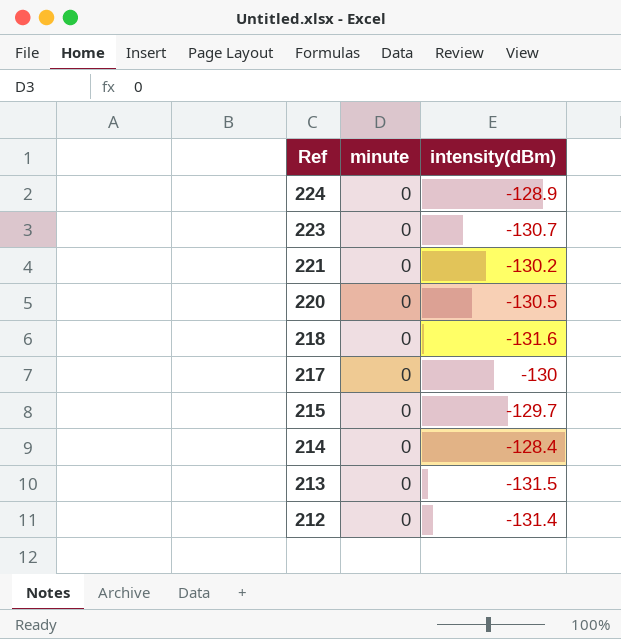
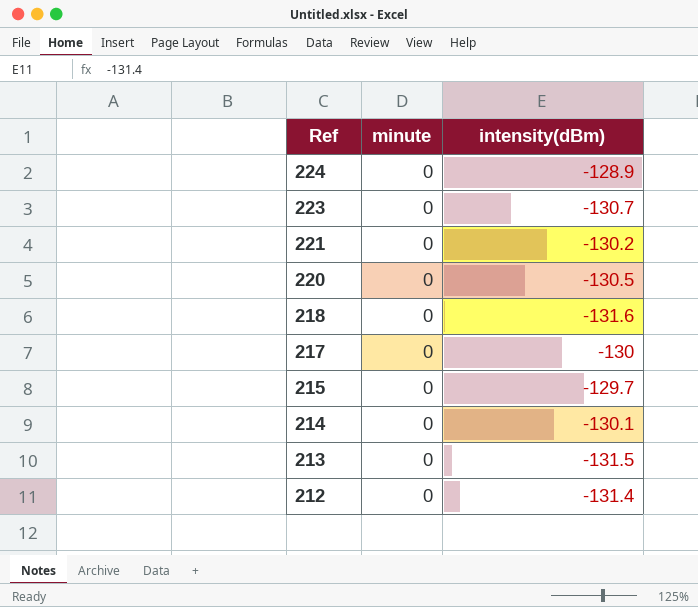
214 | intensity(dBm): -128.4 -> -130.1

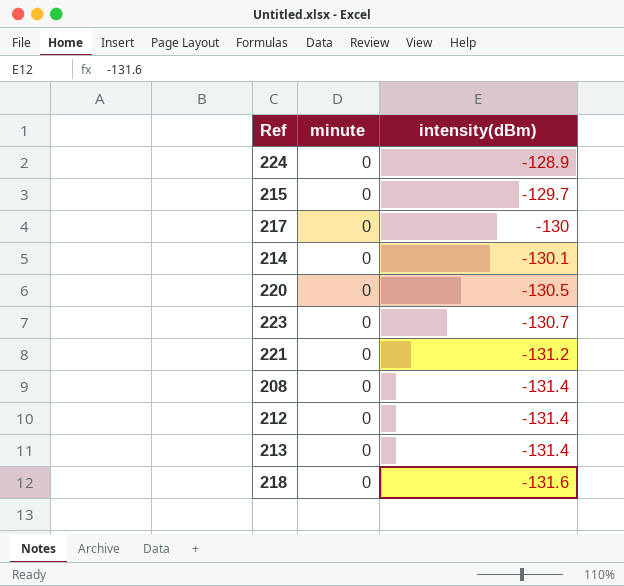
row order: Ref descending -> intensity(dBm) descending
221 | intensity(dBm): -130.2 -> -131.2
row 208: none -> 0 | -131.4
213 | intensity(dBm): -131.5 -> -131.4

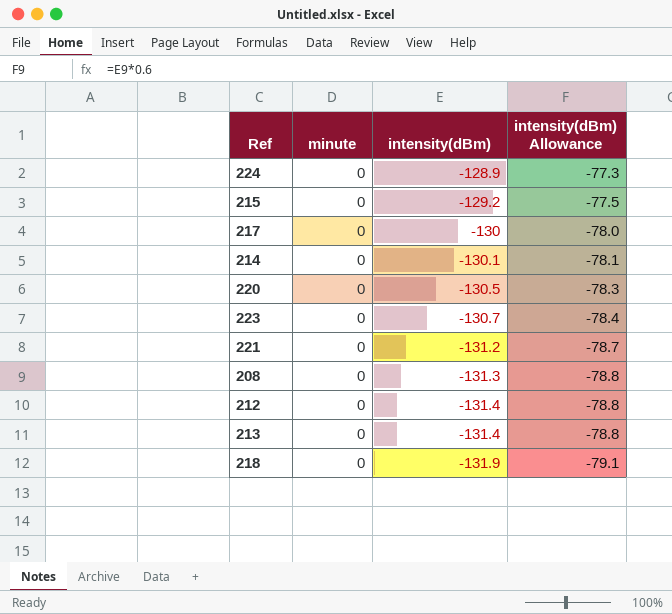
column intensity(dBm) Allowance | formula: none -> [intensity(dBm)] * 0.6
215 | intensity(dBm): -129.7 -> -129.2
208 | intensity(dBm): -131.4 -> -131.3
218 | intensity(dBm): -131.6 -> -131.9

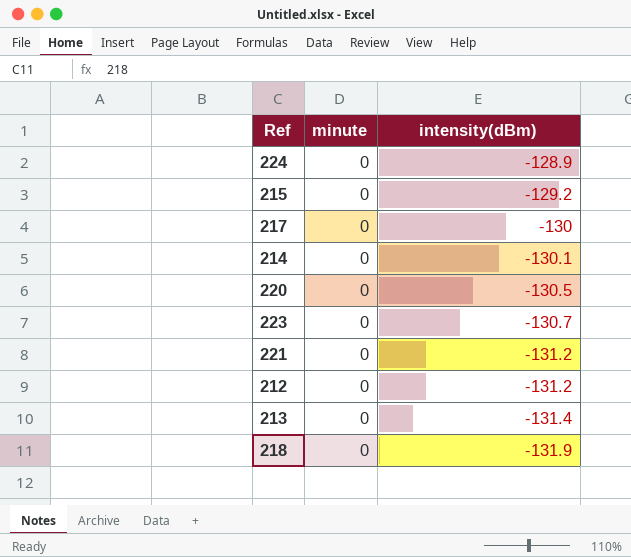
column intensity(dBm) Allowance | formula: [intensity(dBm)] * 0.6 -> none
row 208: 0 | -131.3 | -78.8 -> none
212 | intensity(dBm): -131.4 -> -131.2

